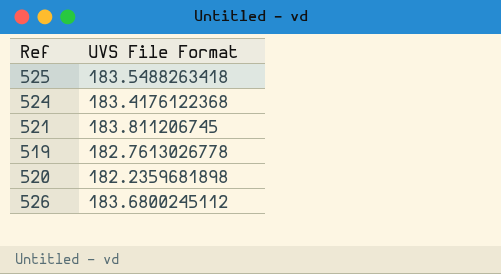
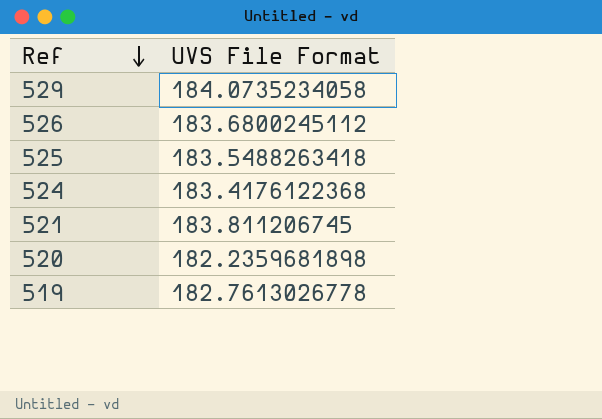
row order: none -> Ref descending
row 529: none -> 184.0735234058

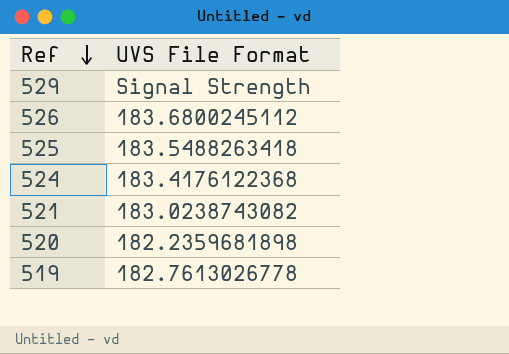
529 | UVS File Format: 184.0735234058 -> Signal Strength
521 | UVS File Format: 183.811206745 -> 183.0238743082

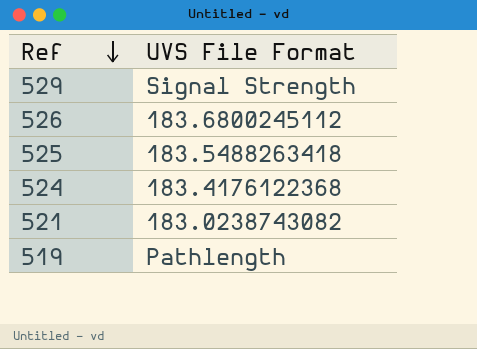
row 520: 182.2359681898 -> none
519 | UVS File Format: 182.7613026778 -> Pathlength

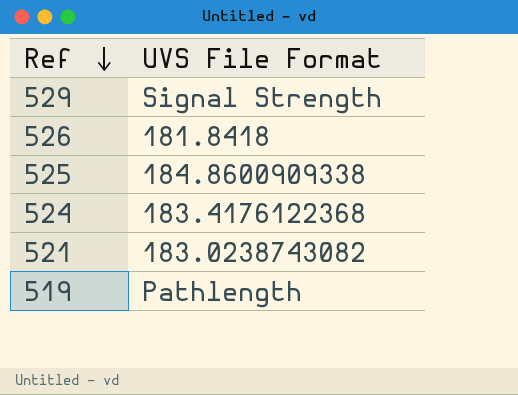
526 | UVS File Format: 183.6800245112 -> 181.8418
525 | UVS File Format: 183.5488263418 -> 184.8600909338

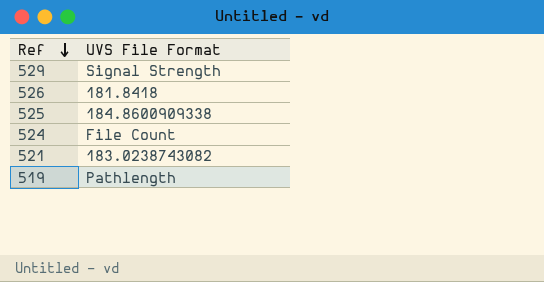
524 | UVS File Format: 183.4176122368 -> File Count

